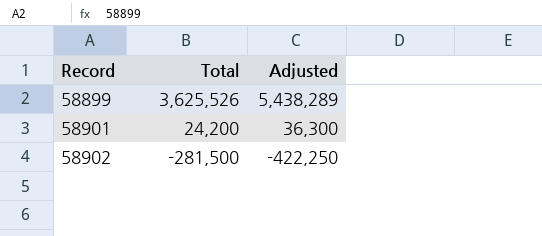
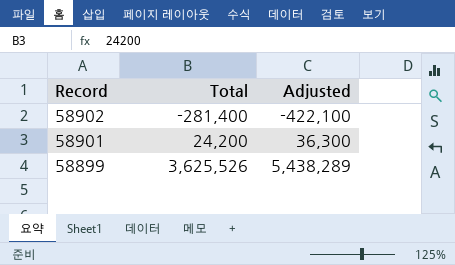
row order: Record ascending -> Record descending
58902 | Total: -281,500 -> -281,400
58902 | Adjusted: -422,250 -> -422,100

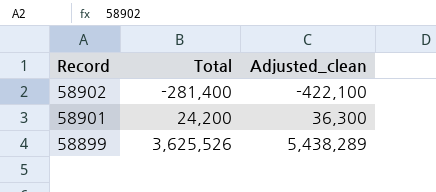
column name: Adjusted -> Adjusted_clean

